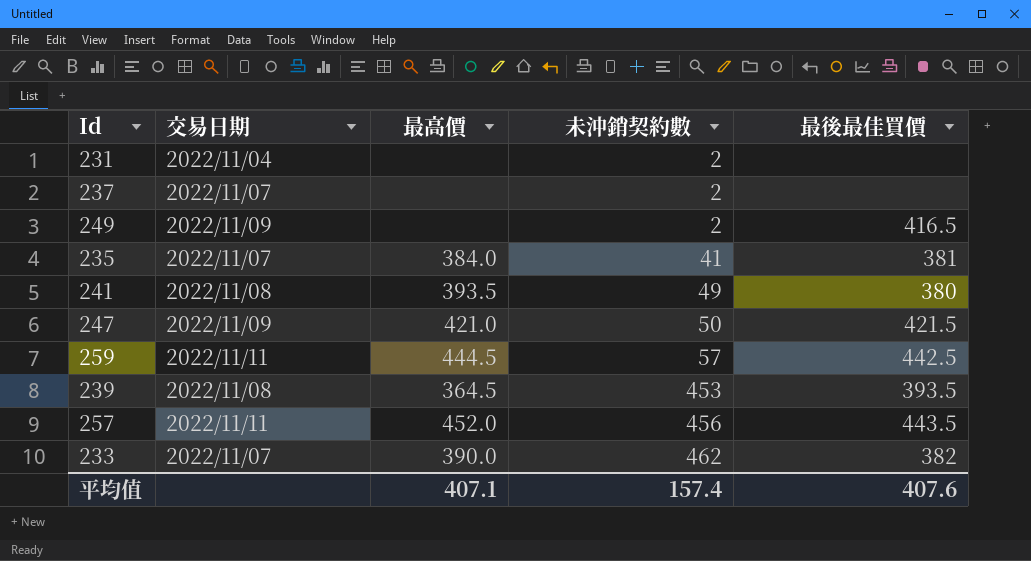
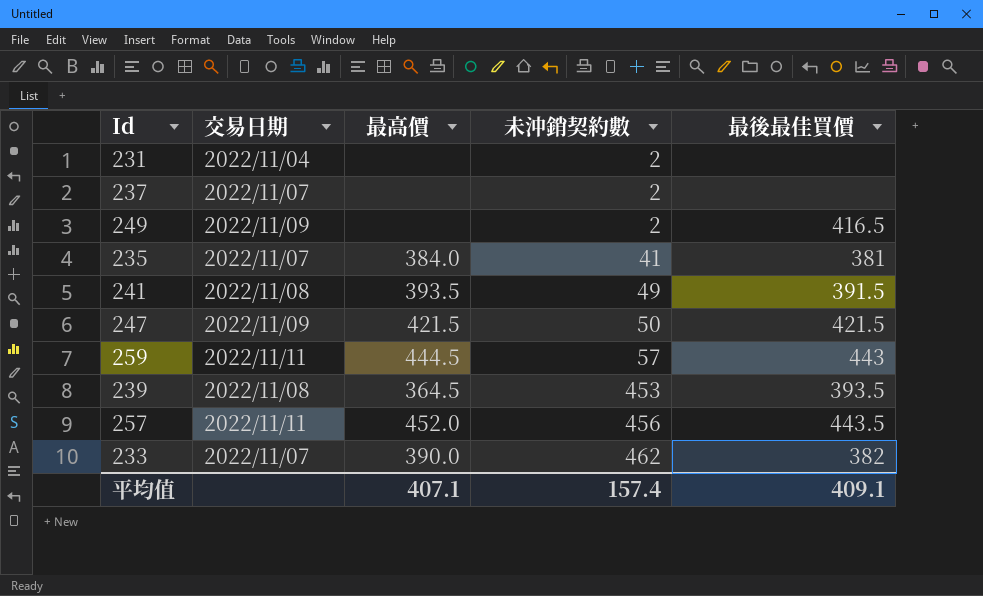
241 | 最後最佳買價: 380 -> 391.5
247 | 最高價: 421.0 -> 421.5
259 | 最後最佳買價: 442.5 -> 443
平均值 | 最後最佳買價: 407.6 -> 409.1

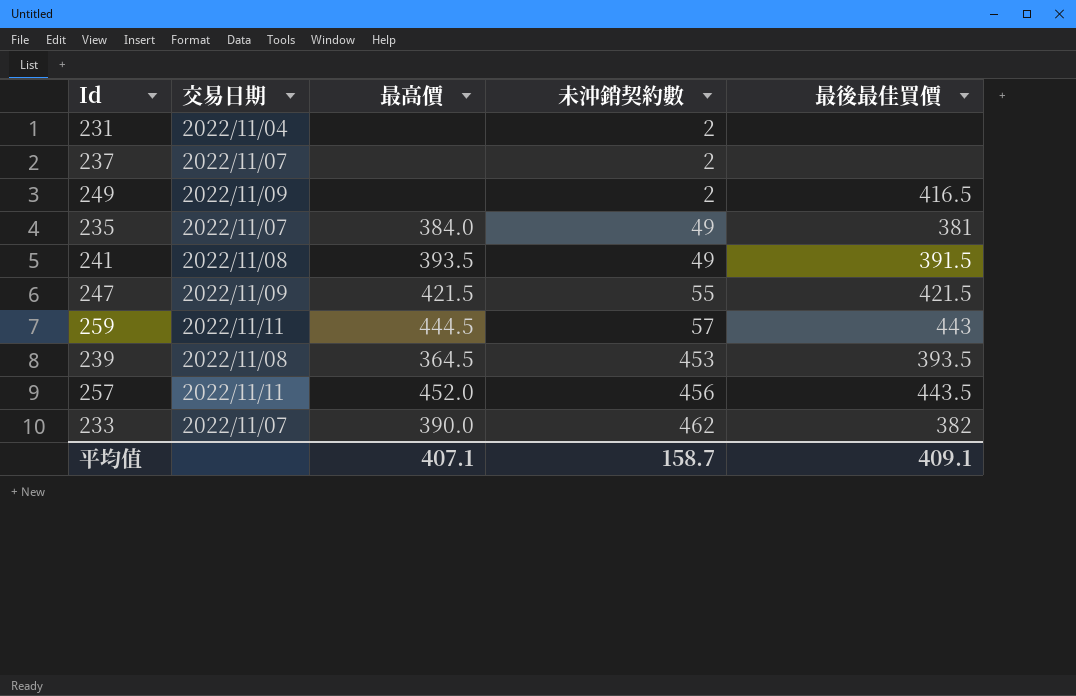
235 | 未沖銷契約數: 41 -> 49
247 | 未沖銷契約數: 50 -> 55
平均值 | 未沖銷契約數: 157.4 -> 158.7

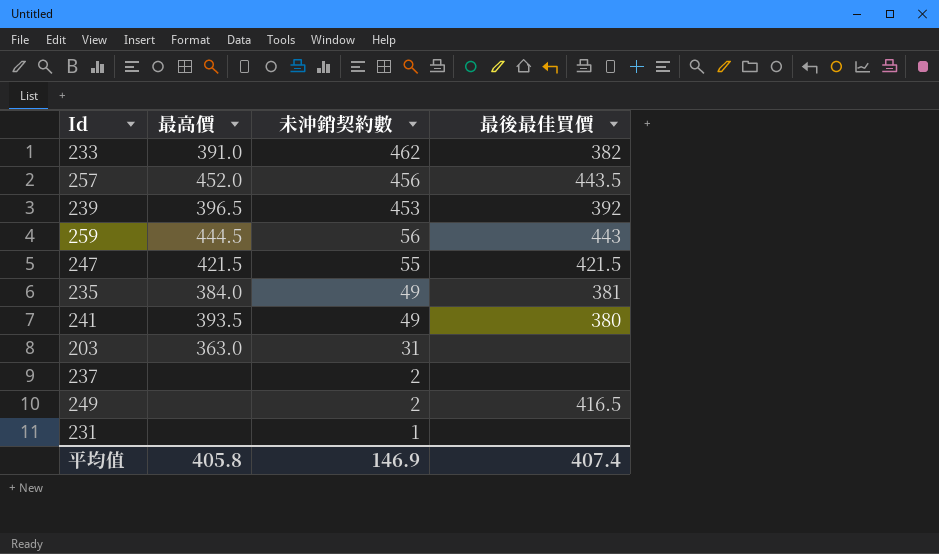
row order: 未沖銷契約數 ascending -> 未沖銷契約數 descending
column 交易日期 | position: 2 -> none
233 | 最高價: 390.0 -> 391.0
239 | 最高價: 364.5 -> 396.5
239 | 最後最佳買價: 393.5 -> 392
259 | 未沖銷契約數: 57 -> 56
241 | 最後最佳買價: 391.5 -> 380
row 203: none -> 363.0 | 31 | none
231 | 未沖銷契約數: 2 -> 1
平均值 | 最高價: 407.1 -> 405.8
平均值 | 未沖銷契約數: 158.7 -> 146.9
平均值 | 最後最佳買價: 409.1 -> 407.4

